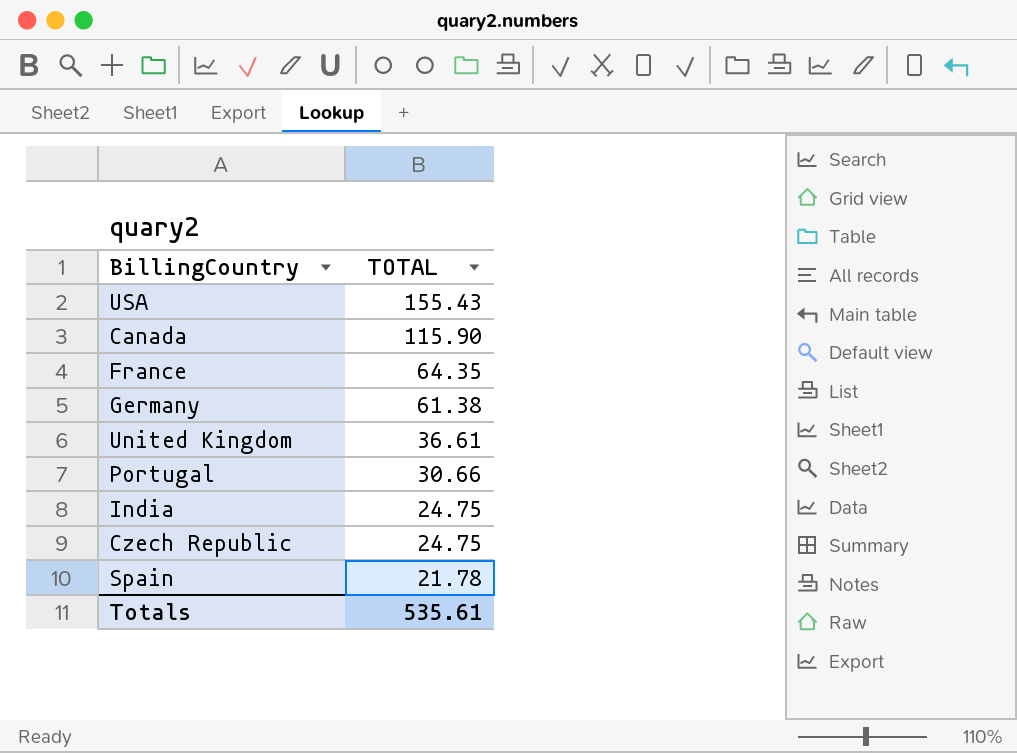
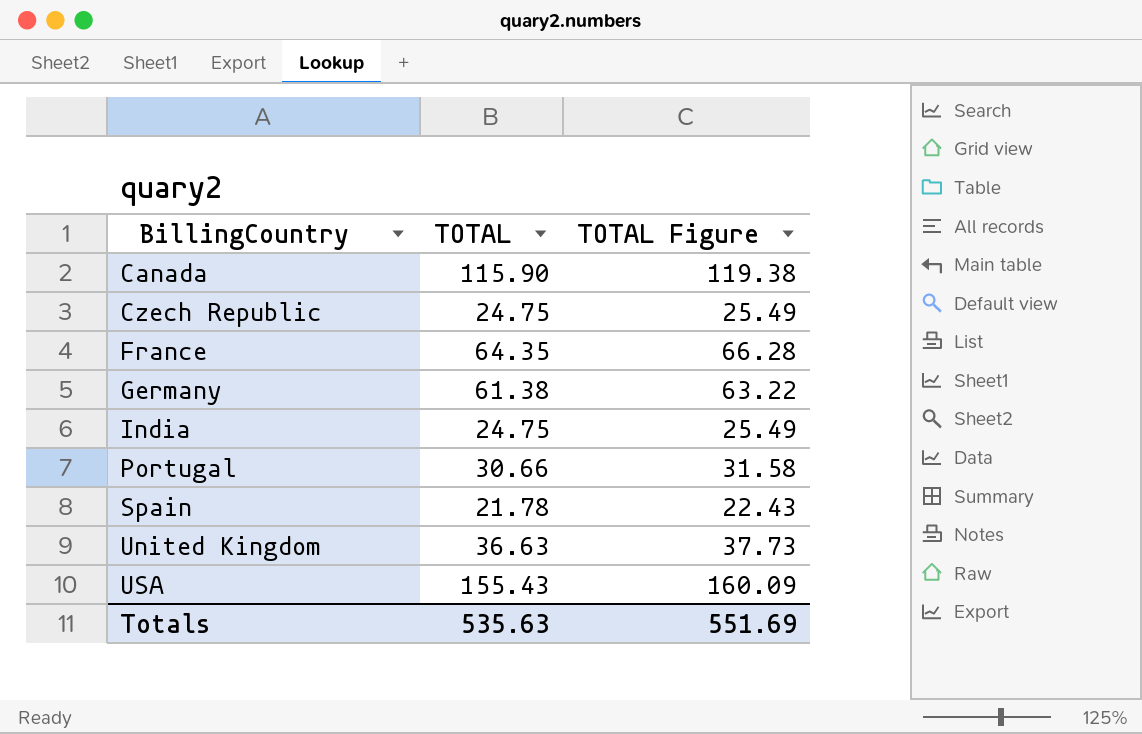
row order: TOTAL descending -> BillingCountry ascending
column TOTAL Figure | formula: none -> [TOTAL] * 1.03
United Kingdom | TOTAL: 36.61 -> 36.63
Totals | TOTAL: 535.61 -> 535.63

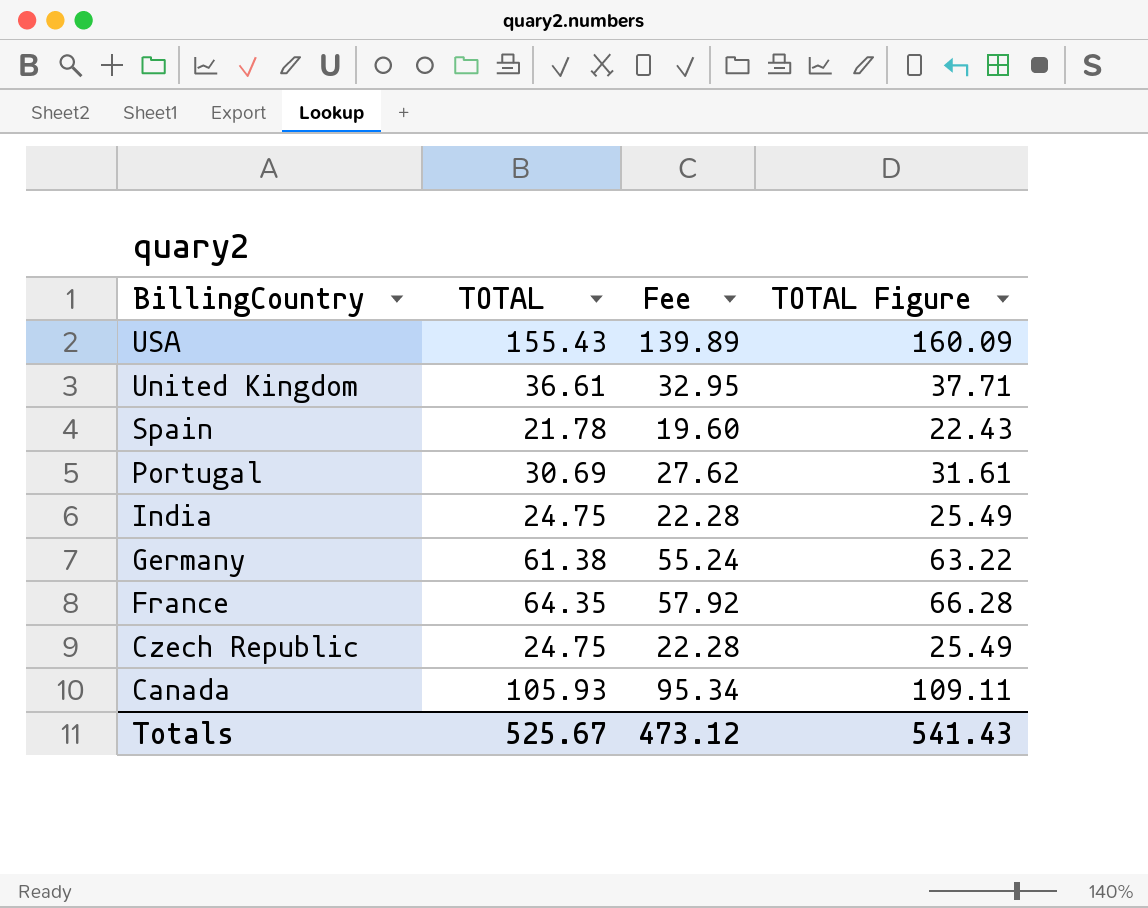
row order: BillingCountry ascending -> BillingCountry descending
column Fee | formula: none -> [TOTAL] * 0.9
United Kingdom | TOTAL: 36.63 -> 36.61
United Kingdom | TOTAL Figure: 37.73 -> 37.71
Portugal | TOTAL: 30.66 -> 30.69
Portugal | TOTAL Figure: 31.58 -> 31.61
Canada | TOTAL: 115.90 -> 105.93
Canada | TOTAL Figure: 119.38 -> 109.11
Totals | TOTAL: 535.63 -> 525.67
Totals | TOTAL Figure: 551.69 -> 541.43

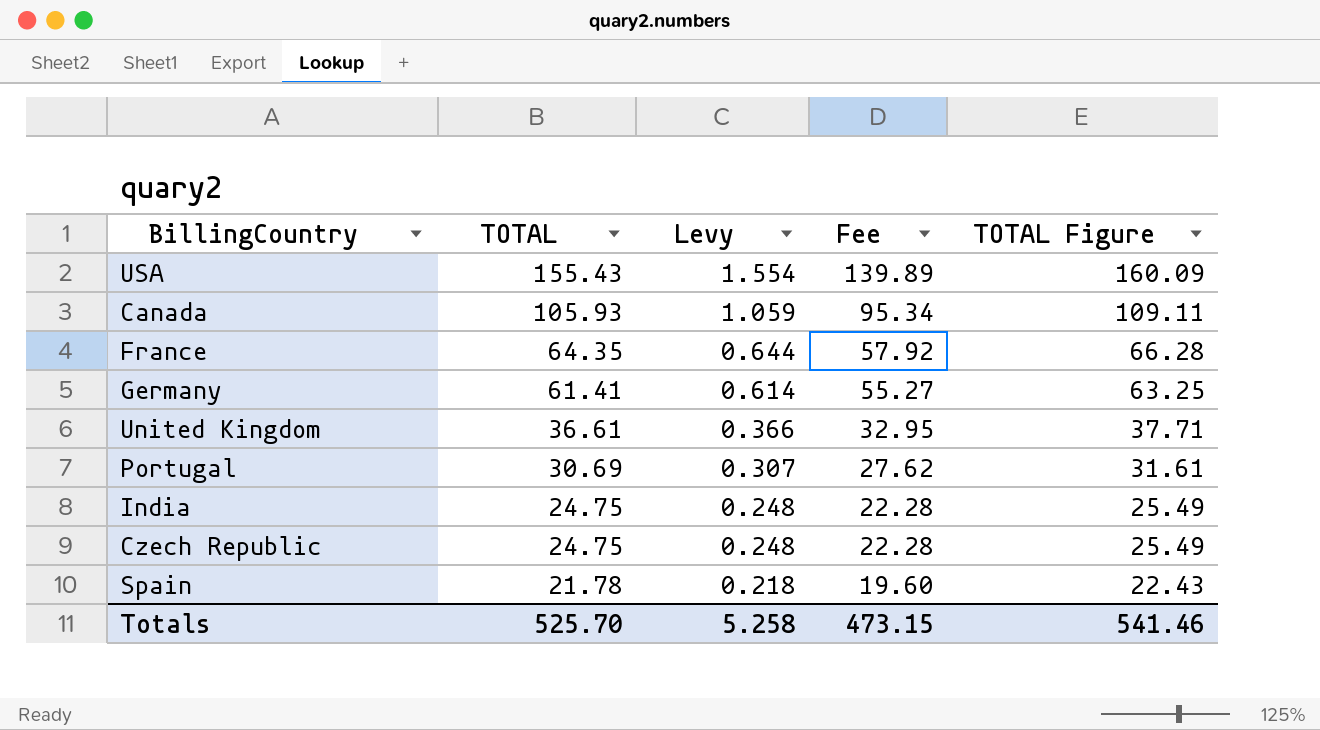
row order: BillingCountry descending -> TOTAL descending
column Levy | formula: none -> [TOTAL] * 0.01
Germany | TOTAL: 61.38 -> 61.41
Germany | Fee: 55.24 -> 55.27
Germany | TOTAL Figure: 63.22 -> 63.25
Totals | TOTAL: 525.67 -> 525.70
Totals | Fee: 473.12 -> 473.15
Totals | TOTAL Figure: 541.43 -> 541.46

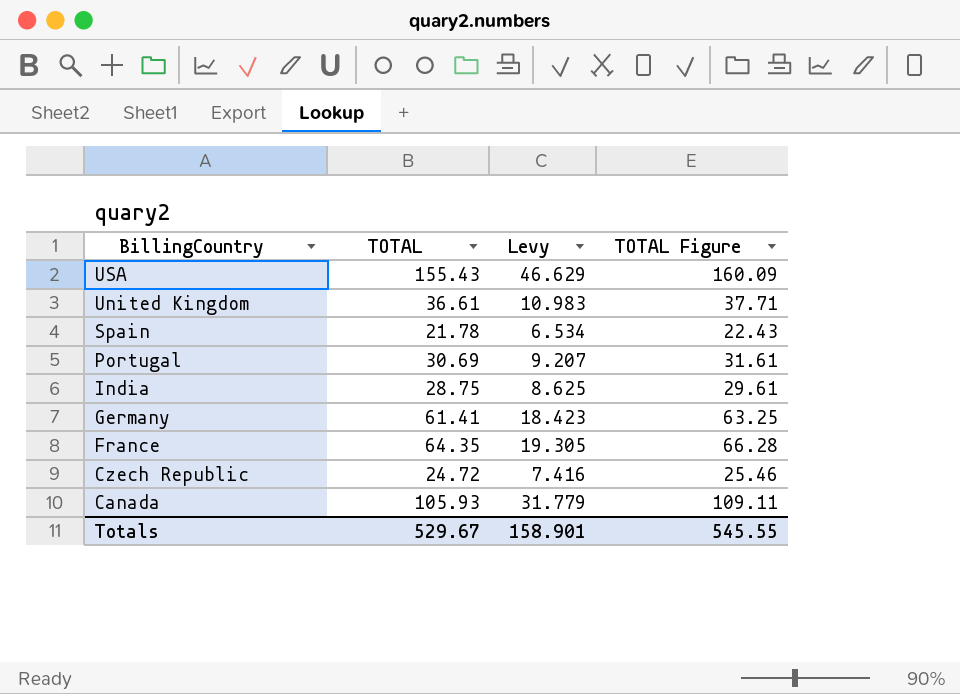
row order: TOTAL descending -> BillingCountry descending
column Fee | formula: [TOTAL] * 0.9 -> none
column Levy | formula: [TOTAL] * 0.01 -> [TOTAL] * 0.3
India | TOTAL: 24.75 -> 28.75
India | TOTAL Figure: 25.49 -> 29.61
Czech Republic | TOTAL: 24.75 -> 24.72
Czech Republic | TOTAL Figure: 25.49 -> 25.46
Totals | TOTAL: 525.70 -> 529.67
Totals | Levy: 5.258 -> 158.901
Totals | TOTAL Figure: 541.46 -> 545.55

